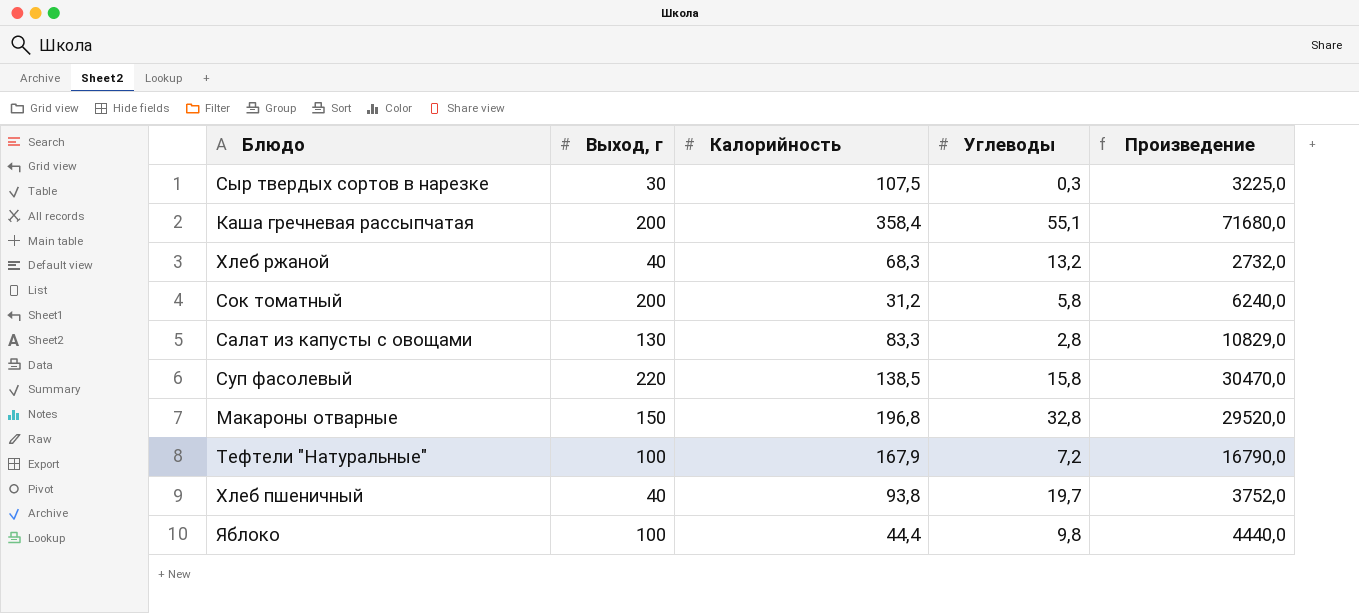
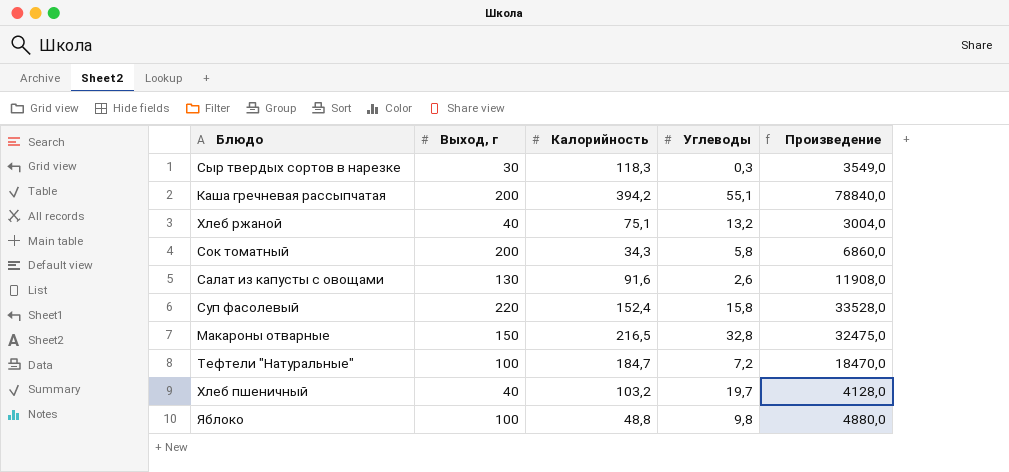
Сыр твердых сортов в нарезке | Калорийность: 107,5 -> 118,3
Сыр твердых сортов в нарезке | Произведение: 3225,0 -> 3549,0
Каша гречневая рассыпчатая | Калорийность: 358,4 -> 394,2
Каша гречневая рассыпчатая | Произведение: 71680,0 -> 78840,0
Хлеб ржаной | Калорийность: 68,3 -> 75,1
Хлеб ржаной | Произведение: 2732,0 -> 3004,0
Сок томатный | Калорийность: 31,2 -> 34,3
Сок томатный | Произведение: 6240,0 -> 6860,0
Салат из капусты с овощами | Калорийность: 83,3 -> 91,6
Салат из капусты с овощами | Углеводы: 2,8 -> 2,6
Салат из капусты с овощами | Произведение: 10829,0 -> 11908,0
Суп фасолевый | Калорийность: 138,5 -> 152,4
Суп фасолевый | Произведение: 30470,0 -> 33528,0
Макароны отварные | Калорийность: 196,8 -> 216,5
Макароны отварные | Произведение: 29520,0 -> 32475,0
Тефтели "Натуральные" | Калорийность: 167,9 -> 184,7
Тефтели "Натуральные" | Произведение: 16790,0 -> 18470,0
Хлеб пшеничный | Калорийность: 93,8 -> 103,2
Хлеб пшеничный | Произведение: 3752,0 -> 4128,0
Яблоко | Калорийность: 44,4 -> 48,8
Яблоко | Произведение: 4440,0 -> 4880,0

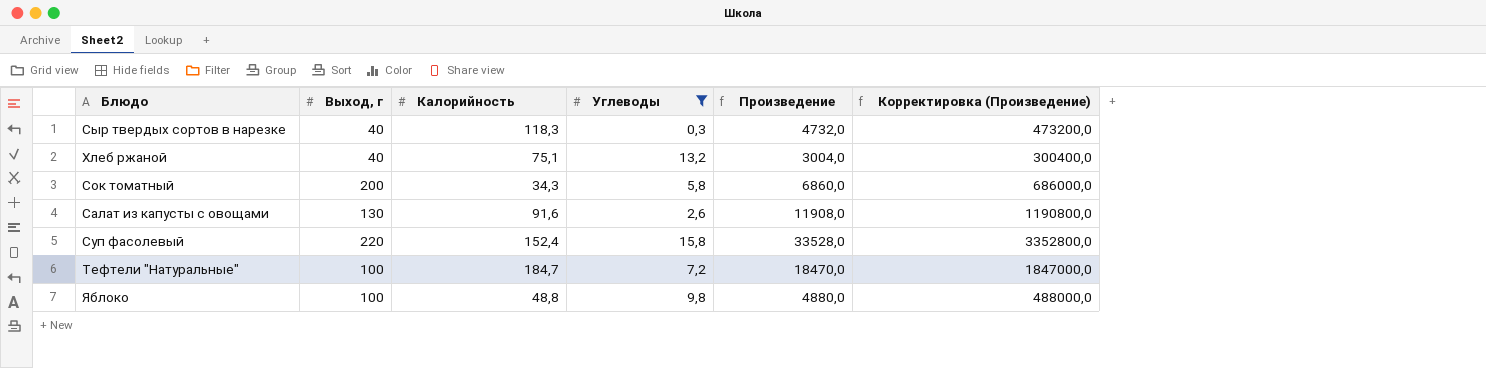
filter: none -> Углеводы <= 15,8
column Корректировка (Произведение) | formula: none -> [Произведение] * 100
Сыр твердых сортов в нарезке | Выход, г: 30 -> 40
Сыр твердых сортов в нарезке | Произведение: 3549,0 -> 4732,0

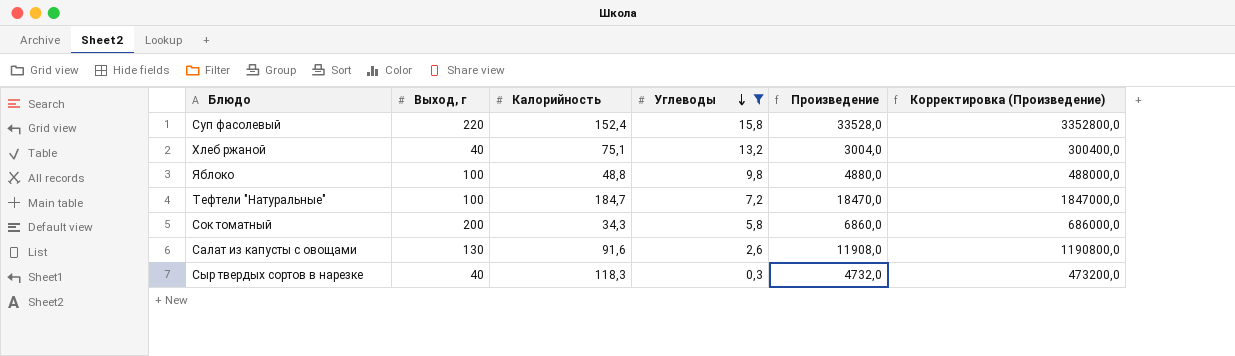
row order: none -> Углеводы descending

